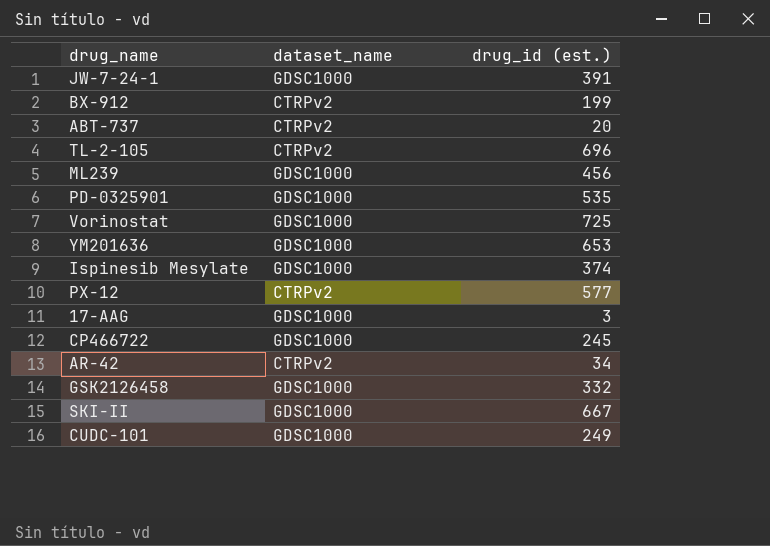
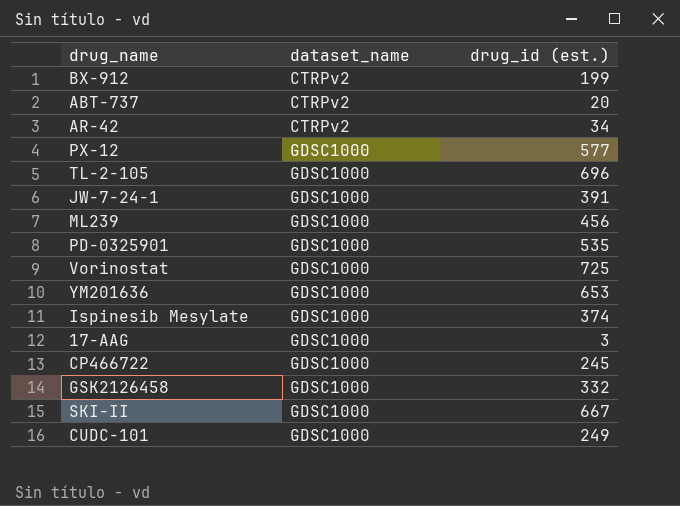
row order: none -> dataset_name ascending
PX-12 | dataset_name: CTRPv2 -> GDSC1000
TL-2-105 | dataset_name: CTRPv2 -> GDSC1000

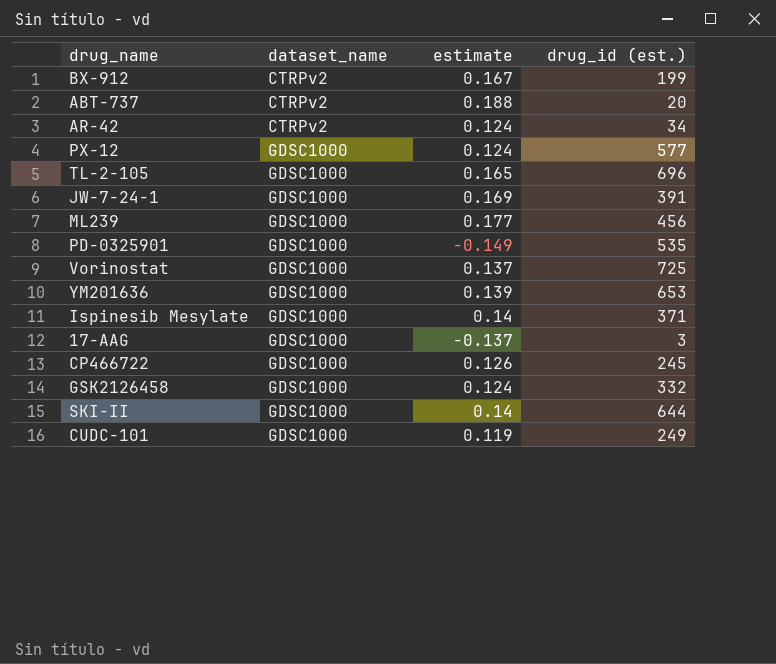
column estimate | position: none -> 3
Ispinesib Mesylate | drug_id (est.): 374 -> 371
SKI-II | drug_id (est.): 667 -> 644

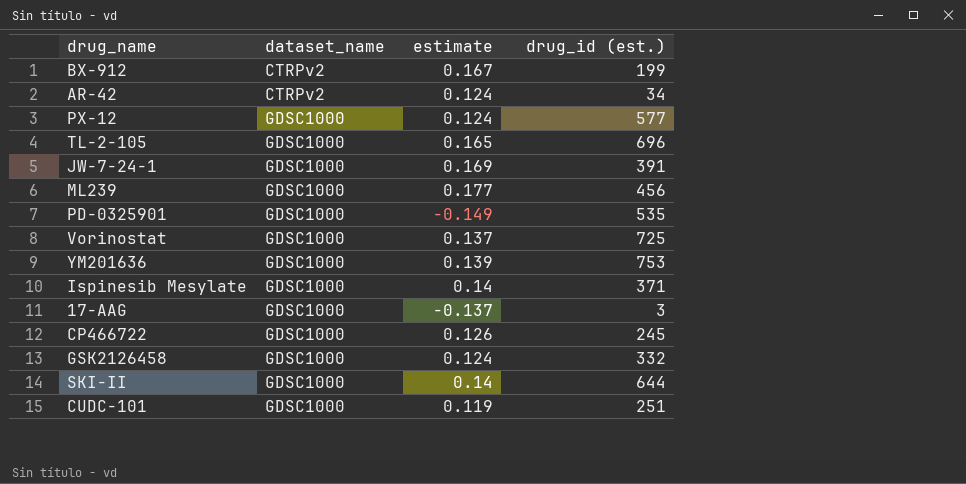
row ABT-737: CTRPv2 | 0.188 | 20 -> none
YM201636 | drug_id (est.): 653 -> 753
CUDC-101 | drug_id (est.): 249 -> 251

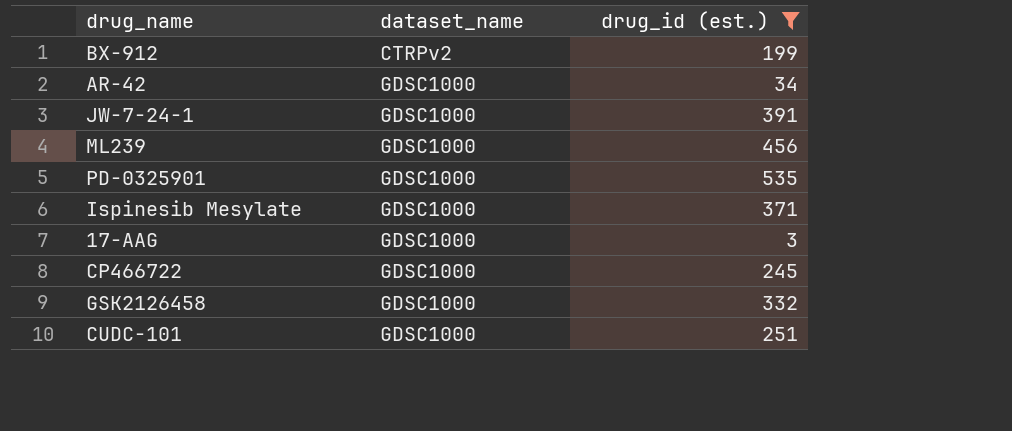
filter: none -> drug_id (est.) <= 535
column estimate | position: 3 -> none
AR-42 | dataset_name: CTRPv2 -> GDSC1000

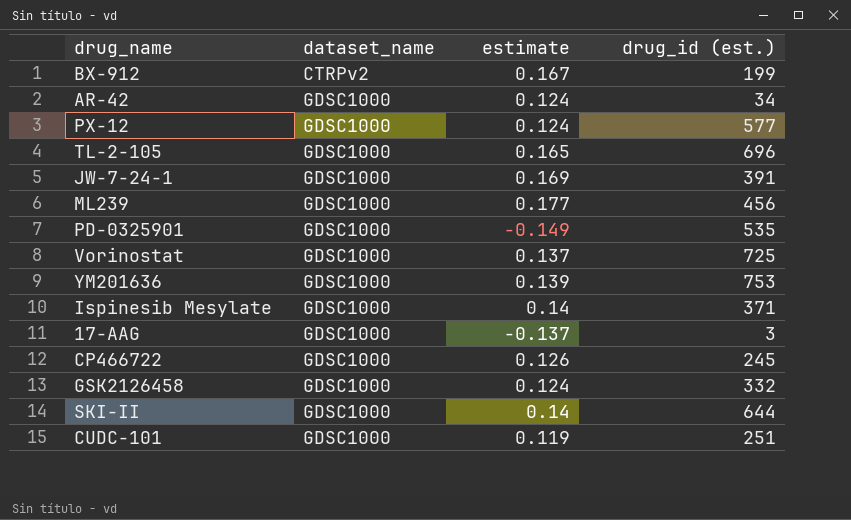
filter: drug_id (est.) <= 535 -> none
column estimate | position: none -> 3

